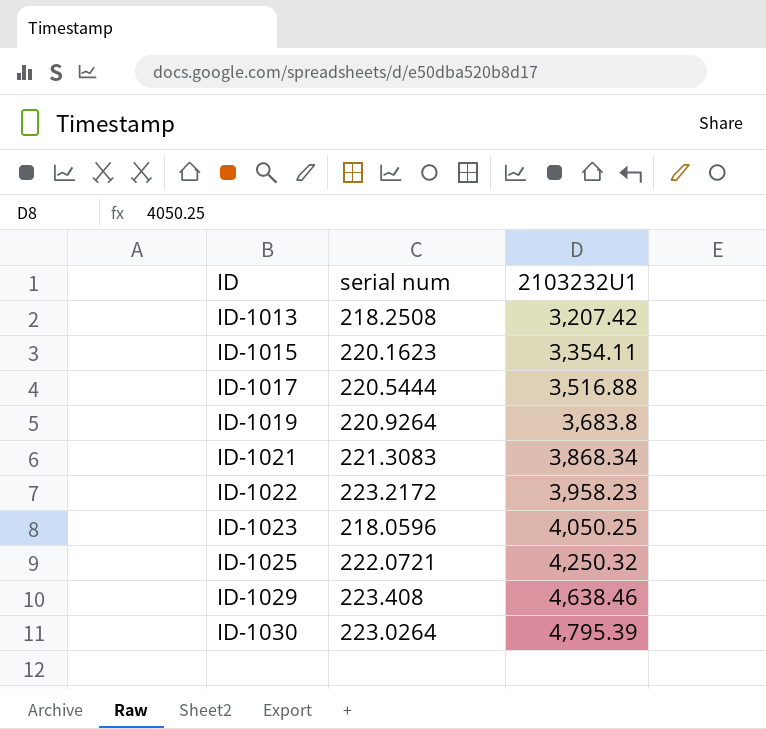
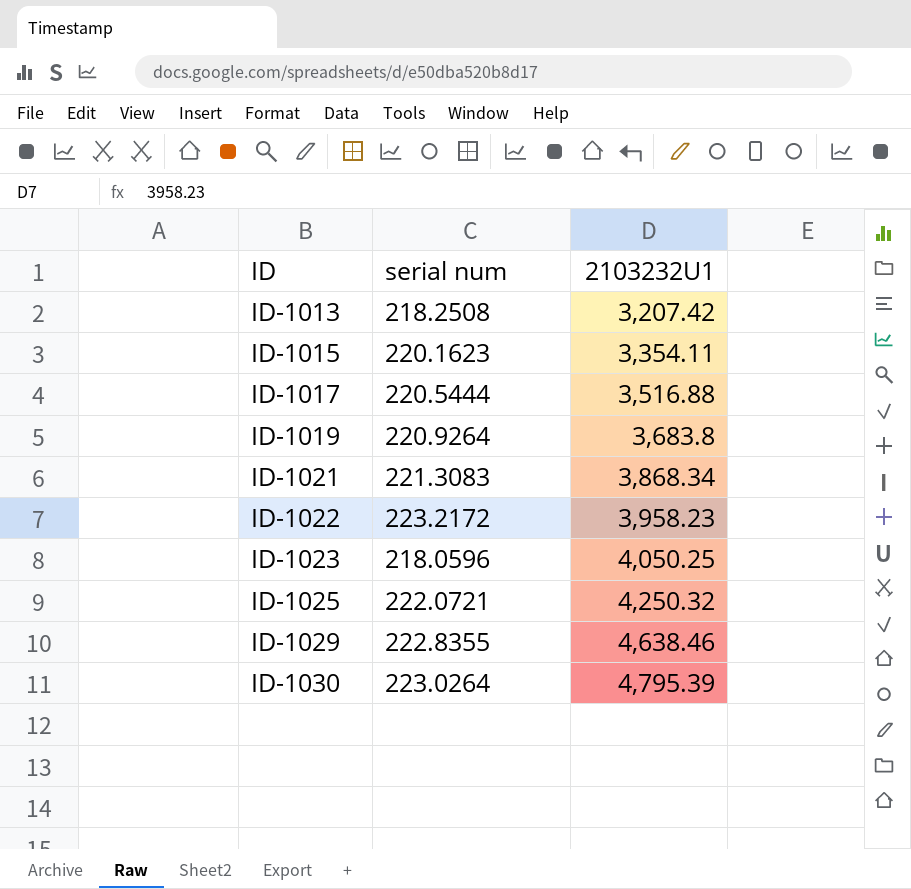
ID-1029 | serial num: 223.408 -> 222.8355

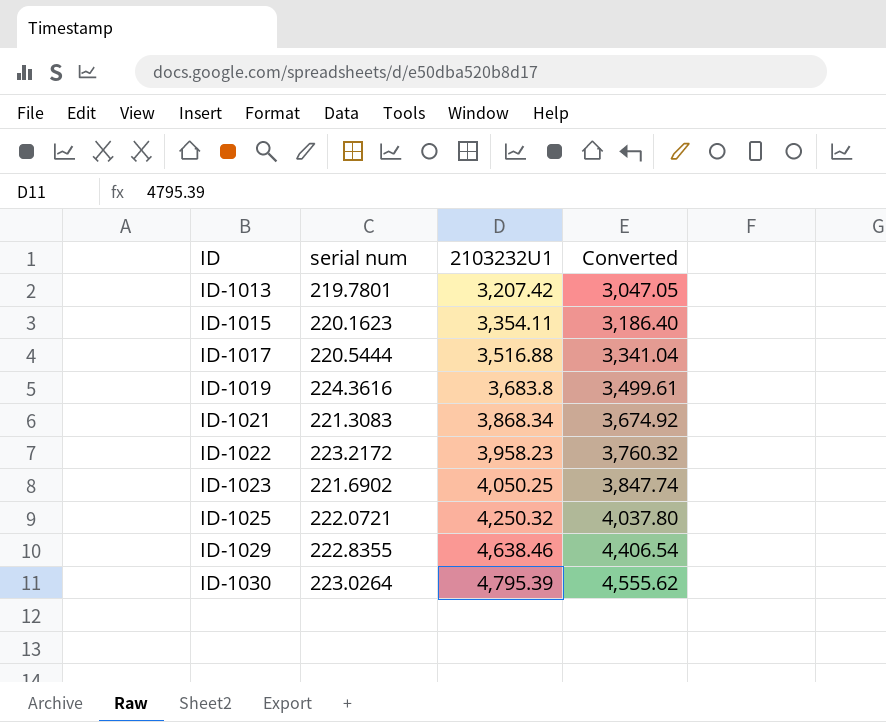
column Converted | formula: none -> [2103232U1] * 0.95
ID-1013 | serial num: 218.2508 -> 219.7801
ID-1019 | serial num: 220.9264 -> 224.3616
ID-1023 | serial num: 218.0596 -> 221.6902

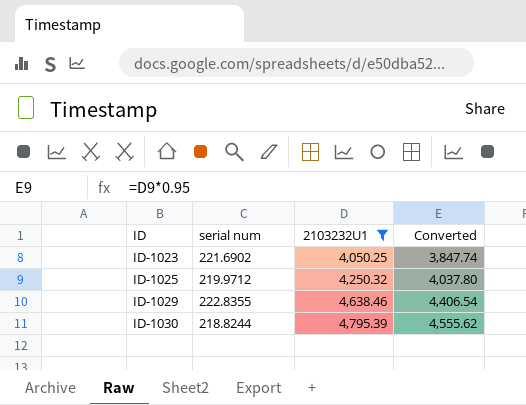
filter: none -> 2103232U1 >= 4,050.25
ID-1025 | serial num: 222.0721 -> 219.9712
ID-1030 | serial num: 223.0264 -> 218.8244

